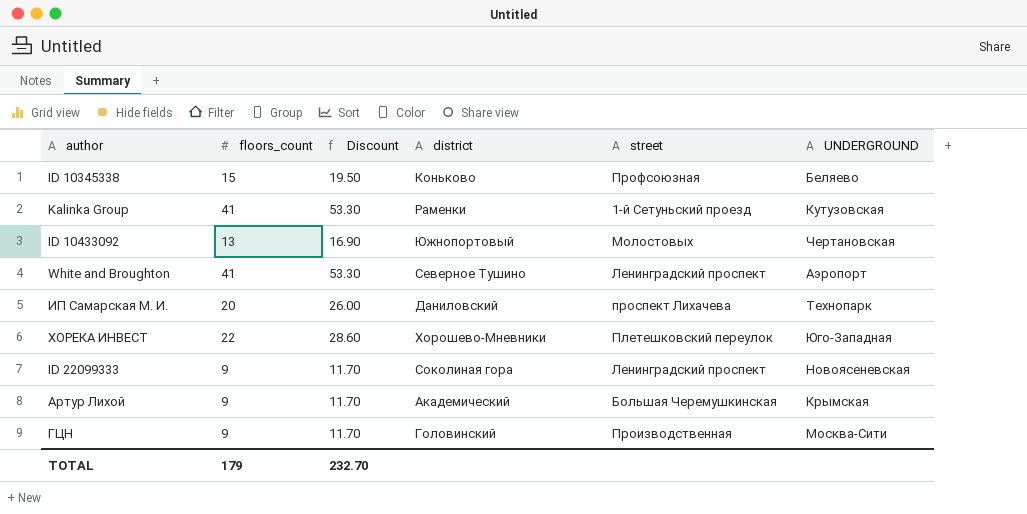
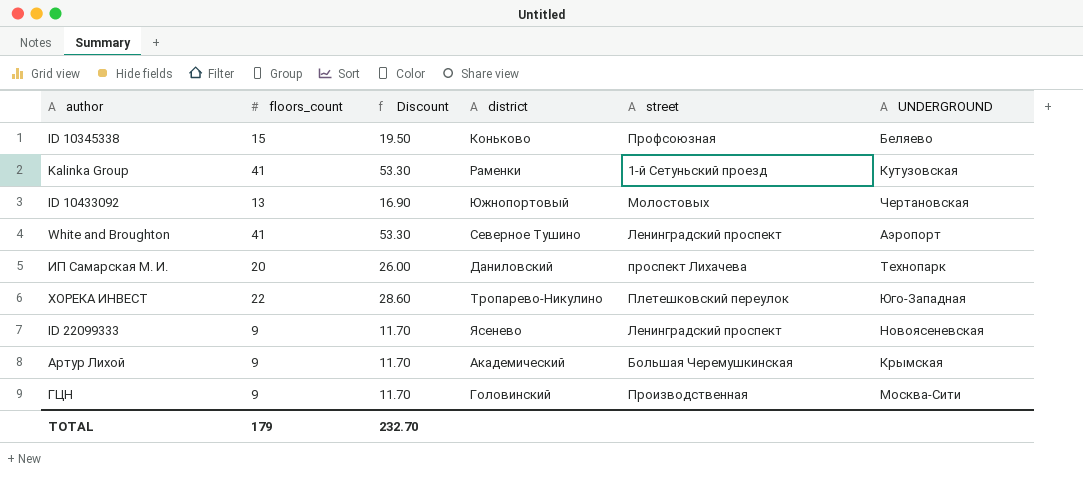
ХОРЕКА ИНВЕСТ | district: Хорошево-Мневники -> Тропарево-Никулино
ID 22099333 | district: Соколиная гора -> Ясенево

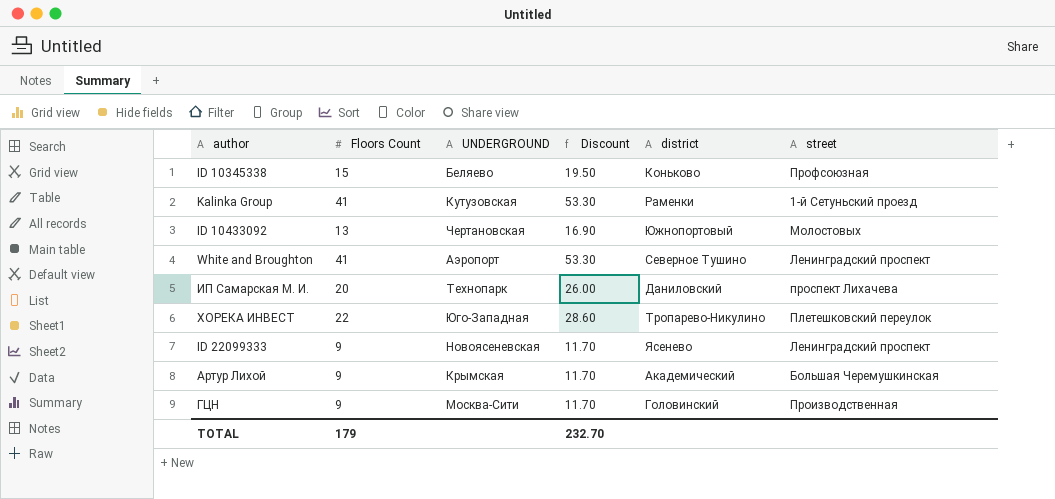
column name: floors_count -> Floors Count
column UNDERGROUND | position: 6 -> 3

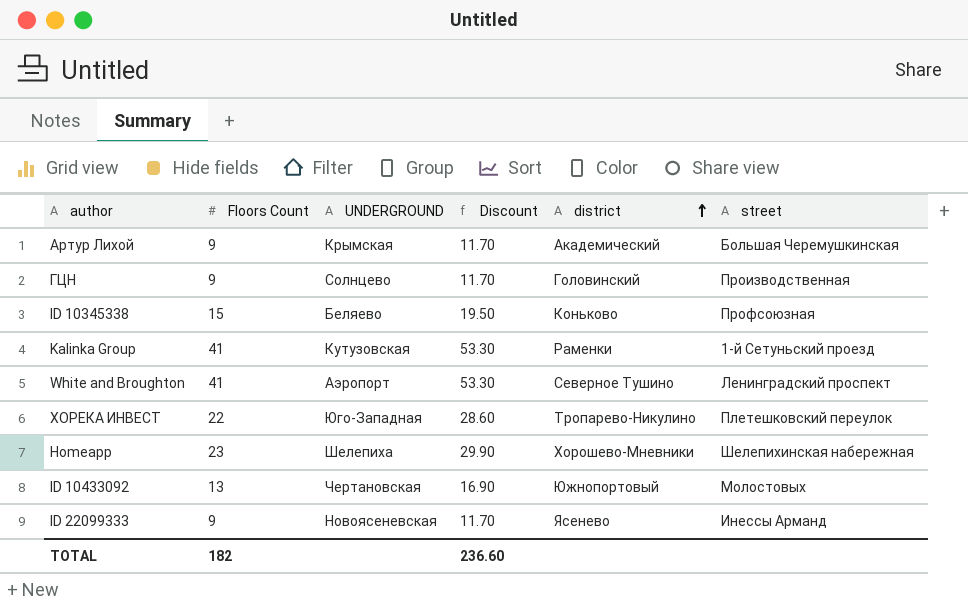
row order: none -> district ascending
row ИП Самарская М. И.: 20 | Технопарк | 26.00 | Даниловский | проспект Лихачева -> none
ГЦН | UNDERGROUND: Москва-Сити -> Солнцево
row Homeapp: none -> 23 | Шелепиха | 29.90 | Хорошево-Мневники | Шелепихинская набережная
ID 22099333 | street: Ленинградский проспект -> Инессы Арманд
TOTAL | Floors Count: 179 -> 182
TOTAL | Discount: 232.70 -> 236.60

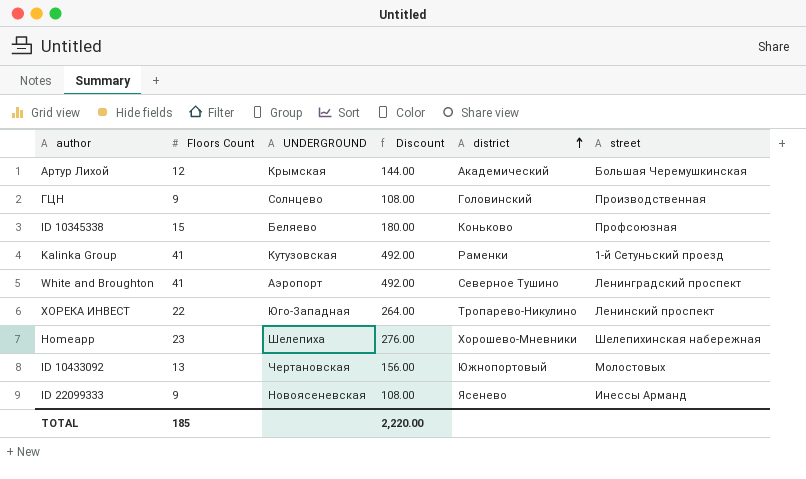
column Discount | formula: [Floors Count] * 1.3 -> [Floors Count] * 12
Артур Лихой | Floors Count: 9 -> 12
ХОРЕКА ИНВЕСТ | street: Плетешковский переулок -> Ленинский проспект
TOTAL | Floors Count: 182 -> 185
TOTAL | Discount: 236.60 -> 2,220.00

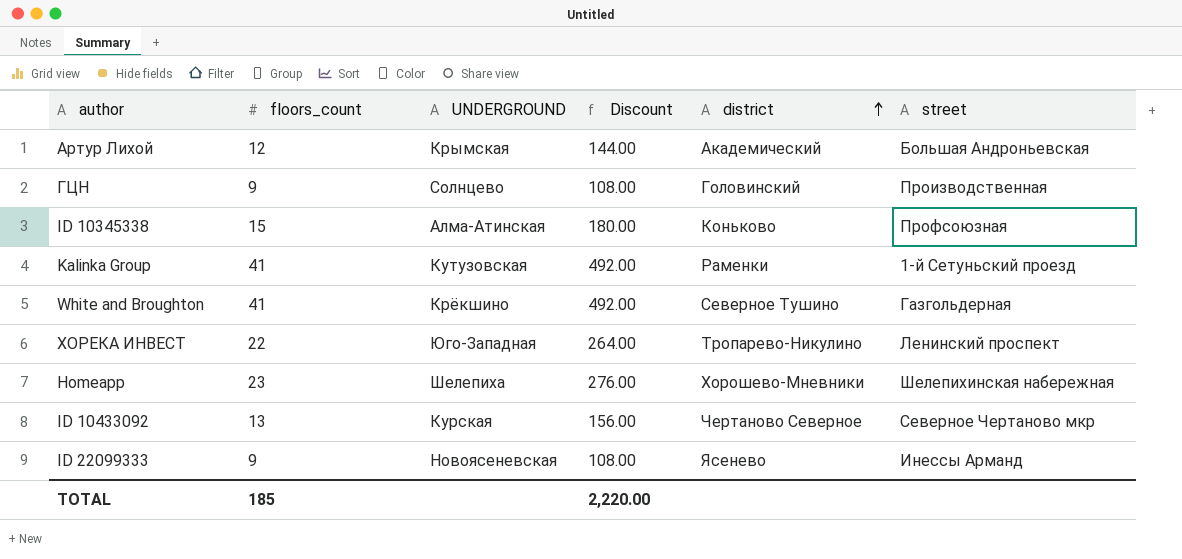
column name: Floors Count -> floors_count
Артур Лихой | street: Большая Черемушкинская -> Большая Андроньевская
ID 10345338 | UNDERGROUND: Беляево -> Алма-Атинская
White and Broughton | UNDERGROUND: Аэропорт -> Крёкшино
White and Broughton | street: Ленинградский проспект -> Газгольдерная
ID 10433092 | UNDERGROUND: Чертановская -> Курская
ID 10433092 | district: Южнопортовый -> Чертаново Северное
ID 10433092 | street: Молостовых -> Северное Чертаново мкр

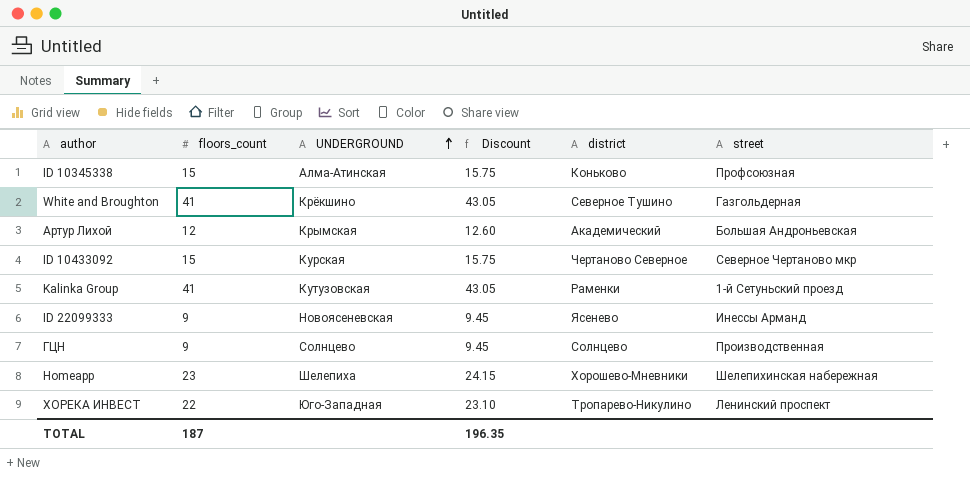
row order: district ascending -> UNDERGROUND ascending
column Discount | formula: [floors_count] * 12 -> [floors_count] * 1.05
ID 10433092 | floors_count: 13 -> 15
ГЦН | district: Головинский -> Солнцево
TOTAL | floors_count: 185 -> 187
TOTAL | Discount: 2,220.00 -> 196.35

